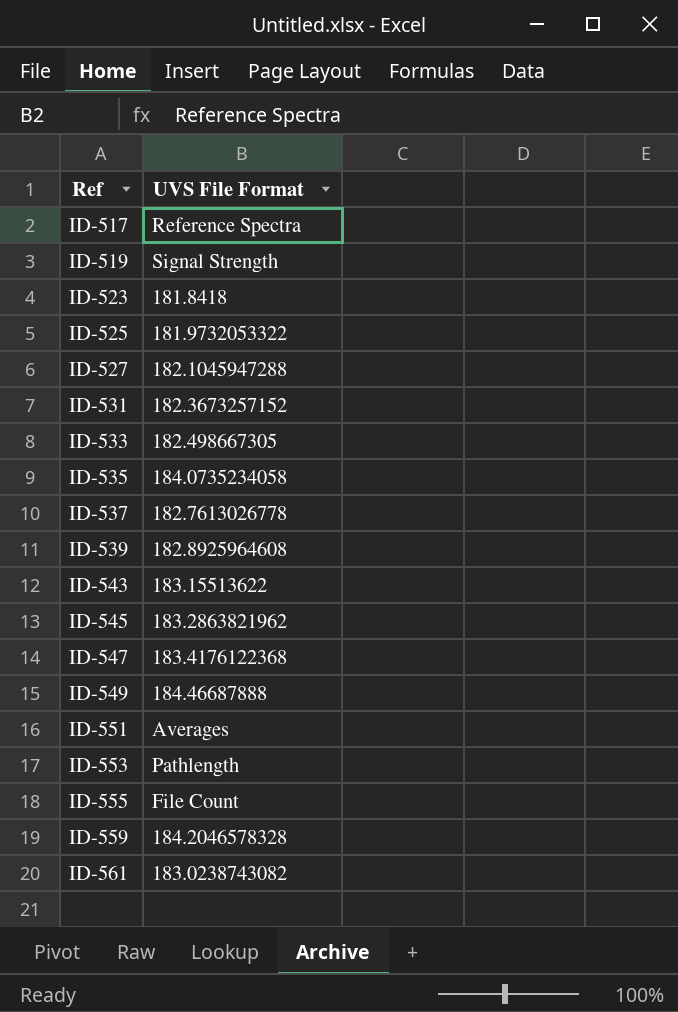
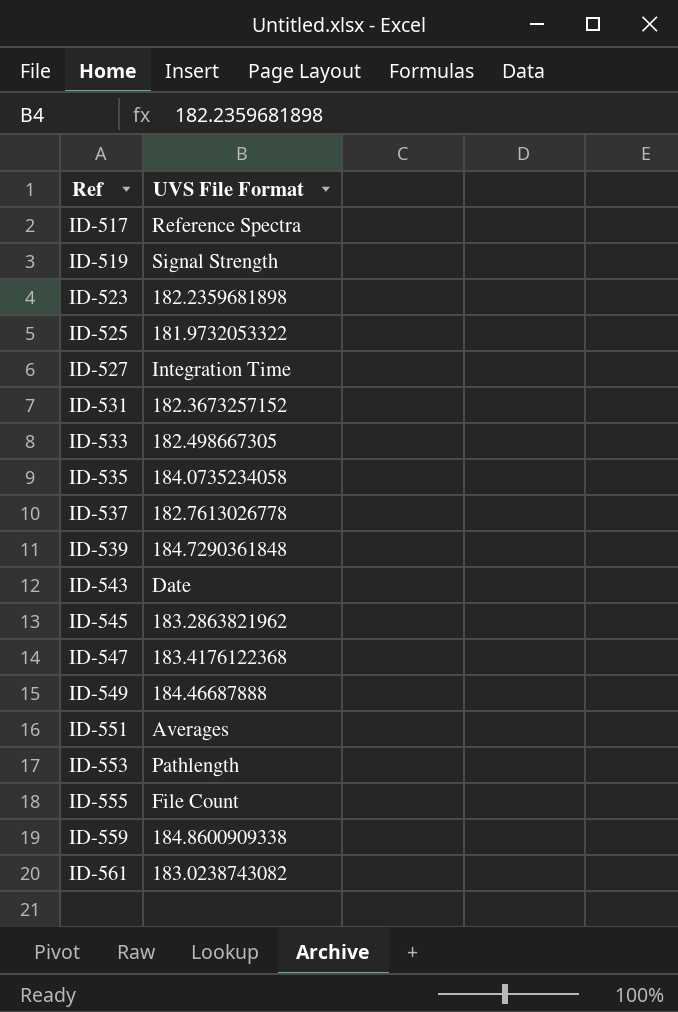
ID-523 | UVS File Format: 181.8418 -> 182.2359681898
ID-527 | UVS File Format: 182.1045947288 -> Integration Time
ID-539 | UVS File Format: 182.8925964608 -> 184.7290361848
ID-543 | UVS File Format: 183.15513622 -> Date
ID-559 | UVS File Format: 184.2046578328 -> 184.8600909338

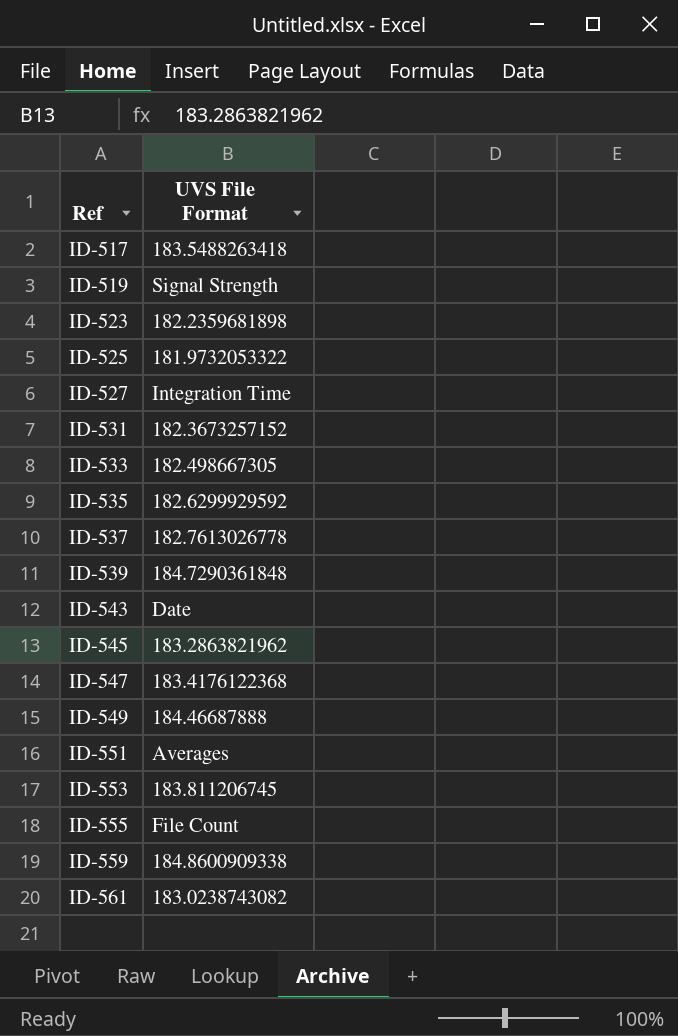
ID-517 | UVS File Format: Reference Spectra -> 183.5488263418
ID-535 | UVS File Format: 184.0735234058 -> 182.6299929592
ID-553 | UVS File Format: Pathlength -> 183.811206745

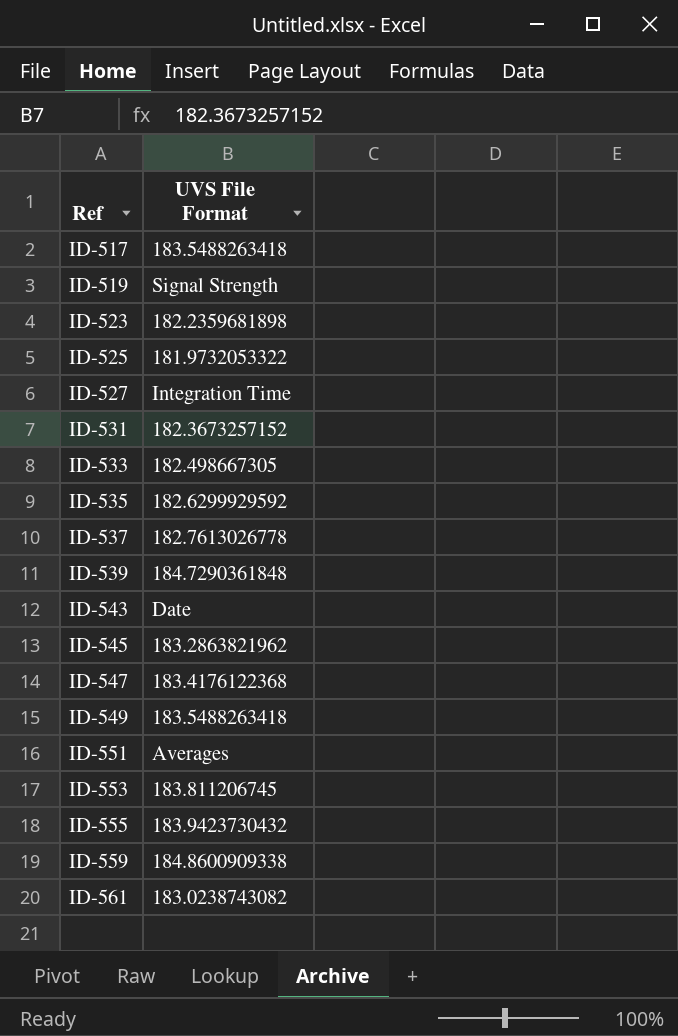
ID-549 | UVS File Format: 184.46687888 -> 183.5488263418
ID-555 | UVS File Format: File Count -> 183.9423730432

